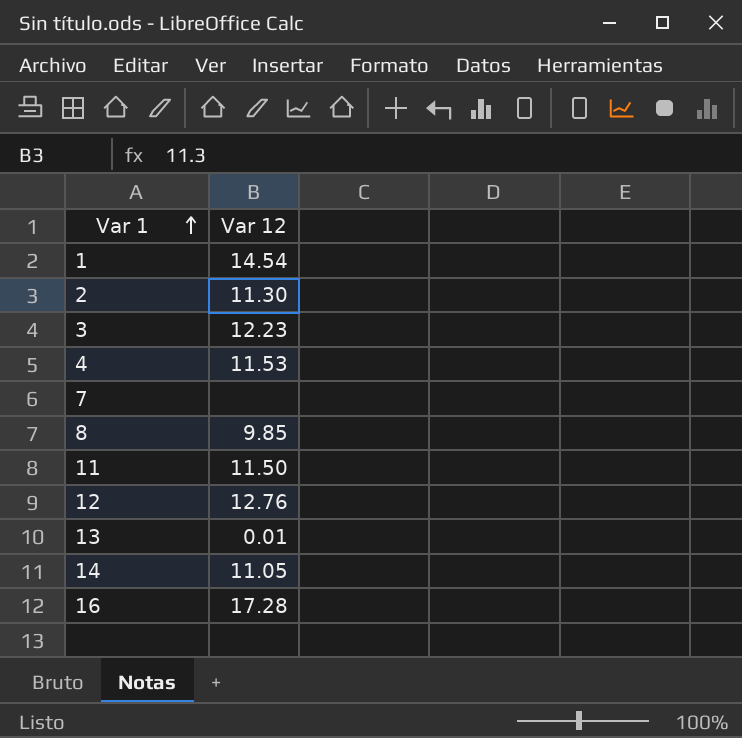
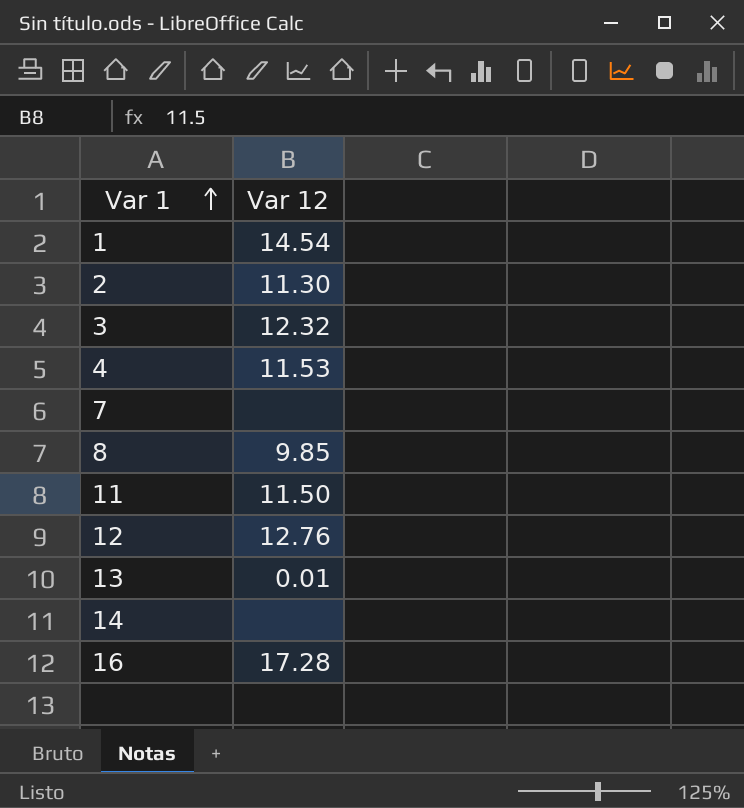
3 | Var 12: 12.23 -> 12.32
14 | Var 12: 11.05 -> none

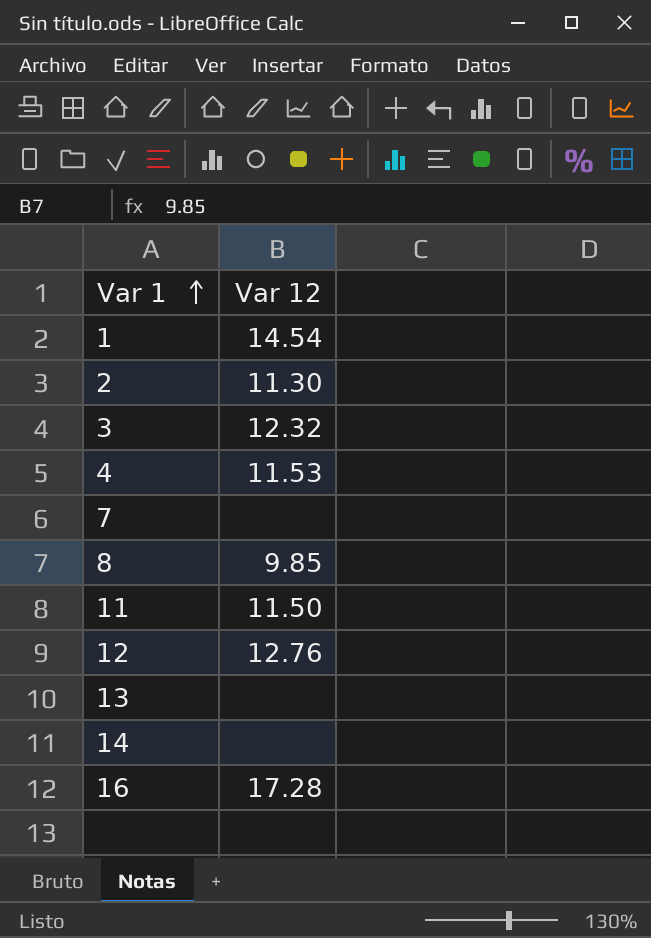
13 | Var 12: 0.01 -> none

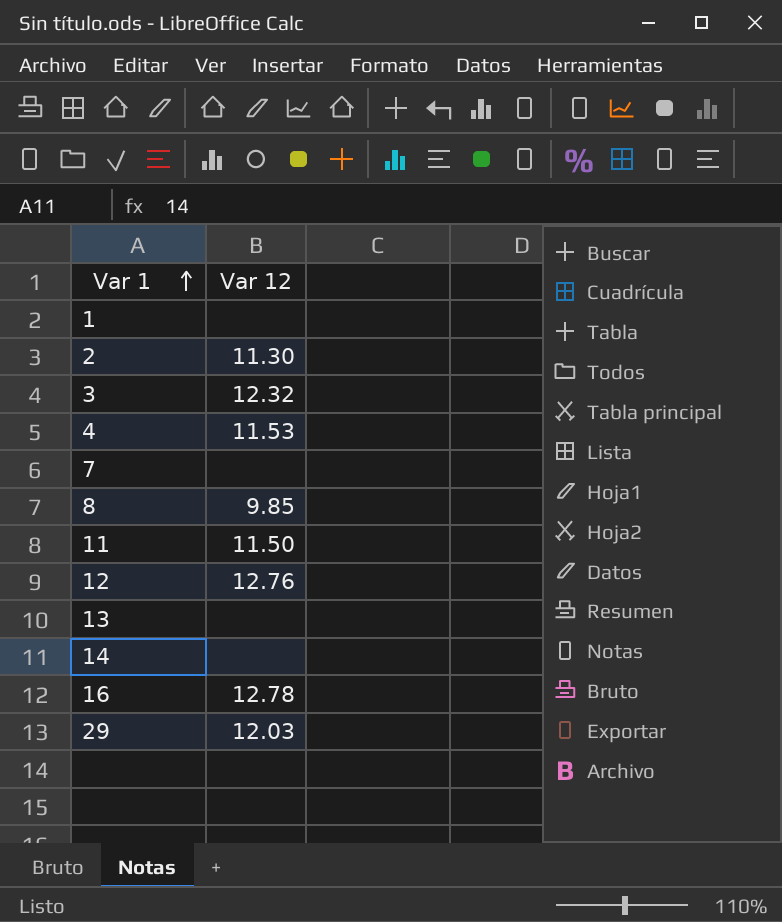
1 | Var 12: 14.54 -> none
16 | Var 12: 17.28 -> 12.78
row 29: none -> 12.03

